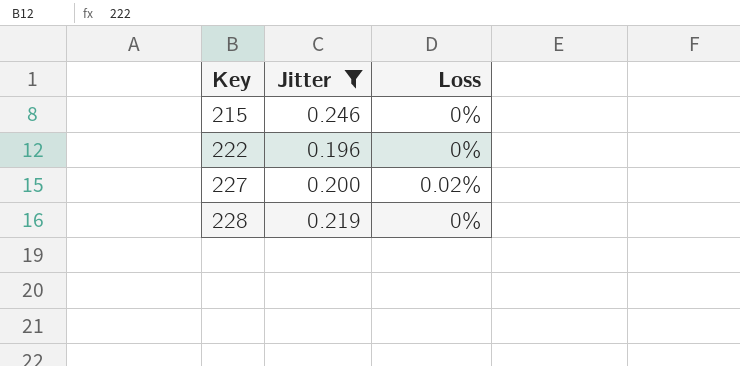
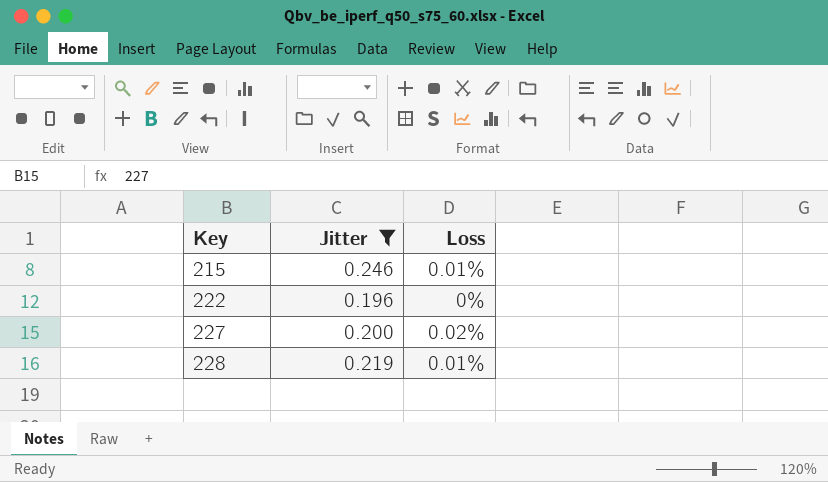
215 | Loss: 0% -> 0.01%
228 | Loss: 0% -> 0.01%

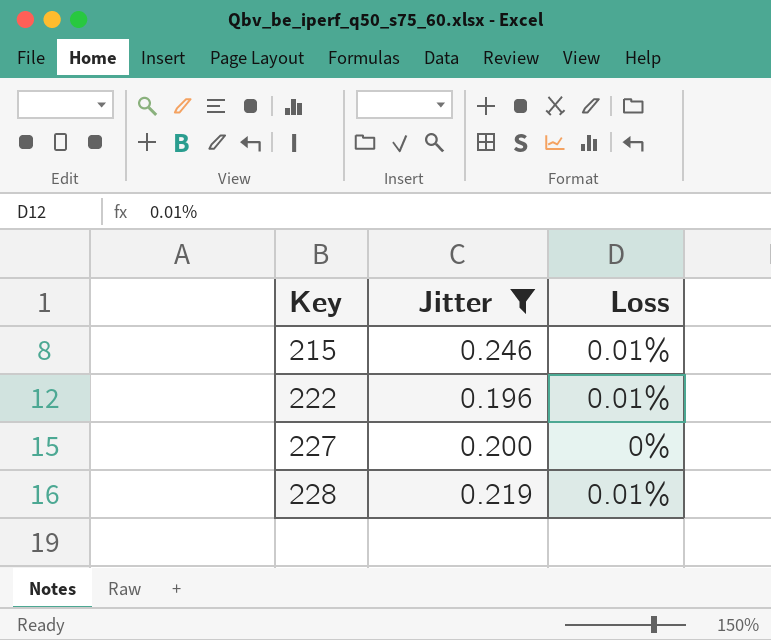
222 | Loss: 0% -> 0.01%
227 | Loss: 0.02% -> 0%

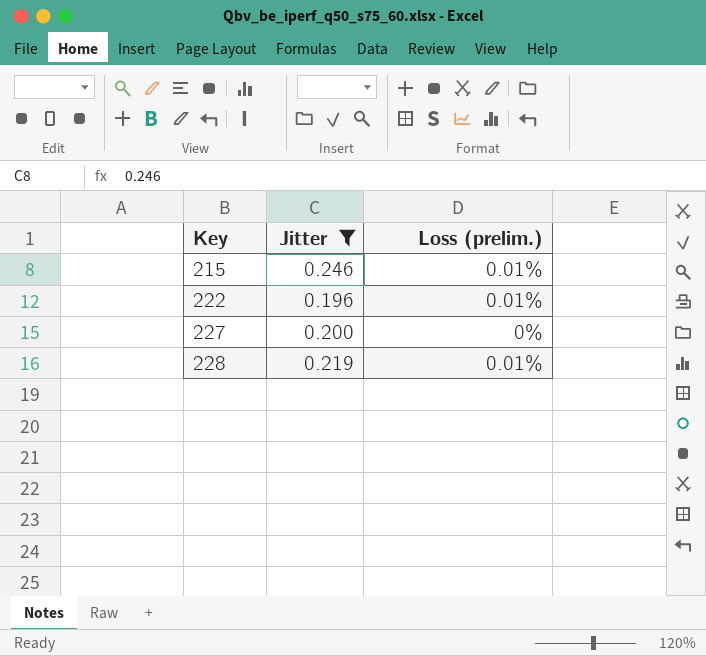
column name: Loss -> Loss (prelim.)

